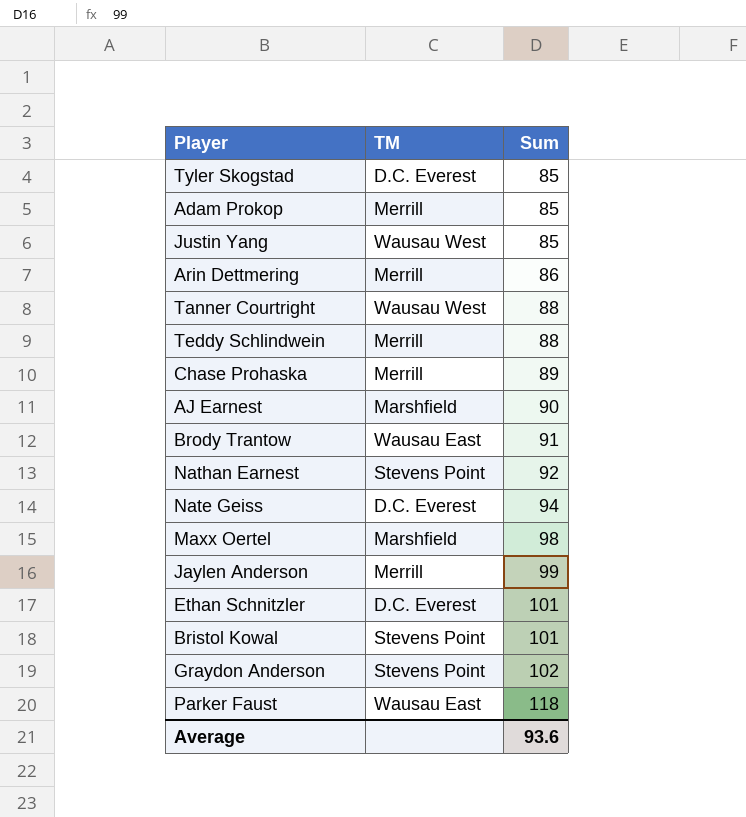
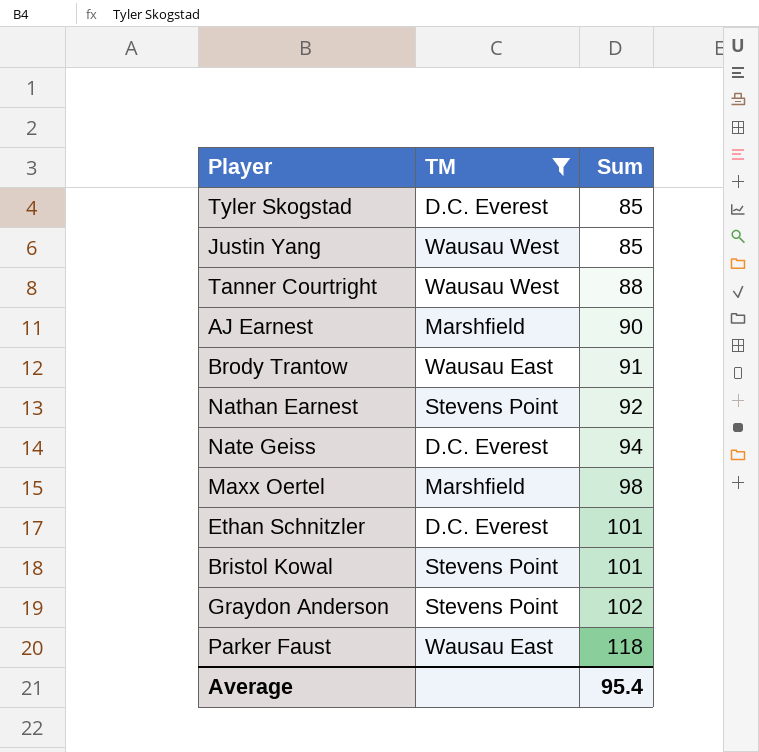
filter: none -> TM != Merrill
Average | Sum: 93.6 -> 95.4

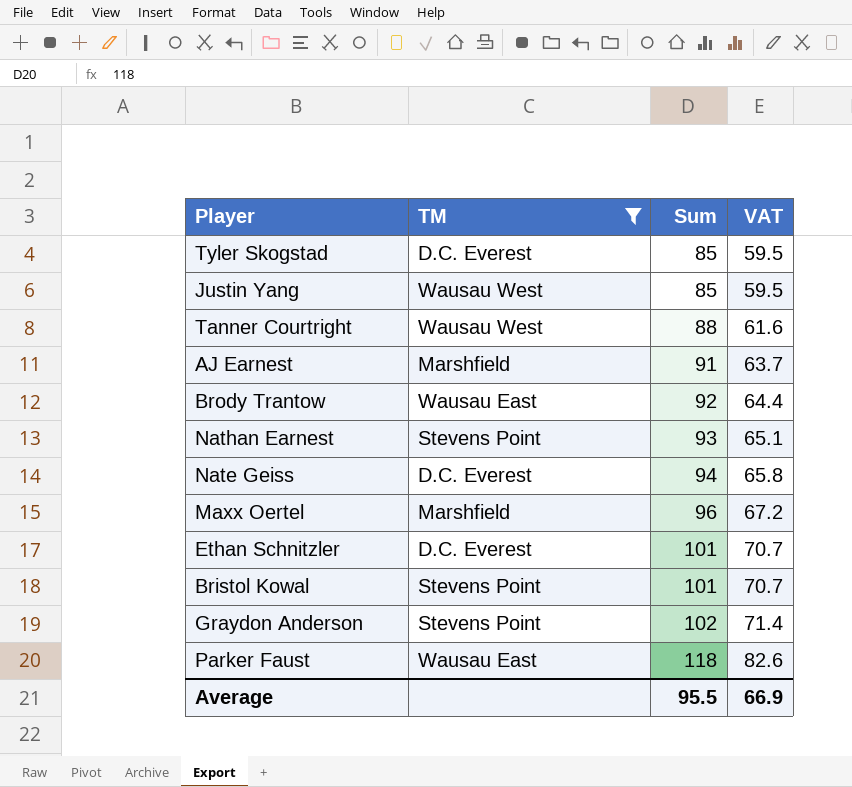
column VAT | formula: none -> [Sum] * 0.7
AJ Earnest | Sum: 90 -> 91
Brody Trantow | Sum: 91 -> 92
Nathan Earnest | Sum: 92 -> 93
Maxx Oertel | Sum: 98 -> 96
Average | Sum: 95.4 -> 95.5

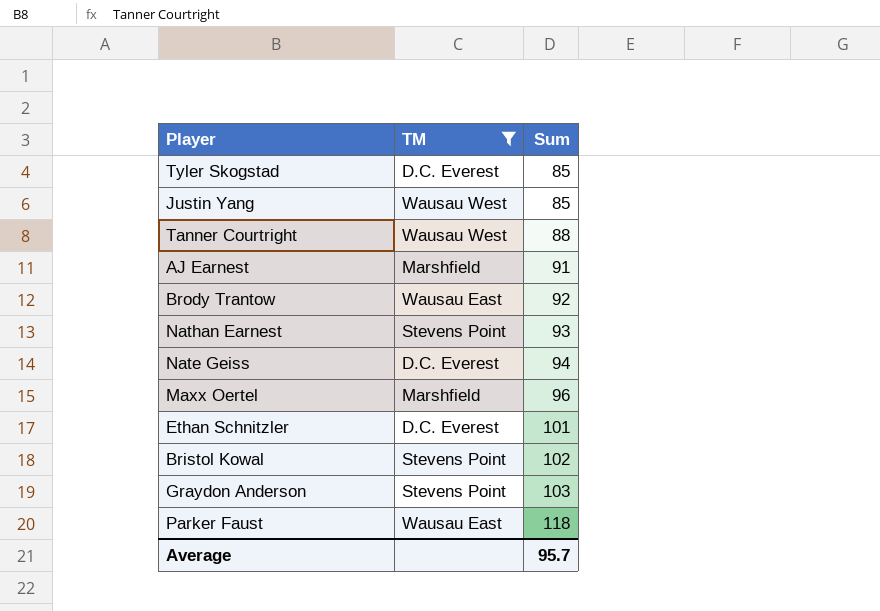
column VAT | formula: [Sum] * 0.7 -> none
Bristol Kowal | Sum: 101 -> 102
Graydon Anderson | Sum: 102 -> 103
Average | Sum: 95.5 -> 95.7

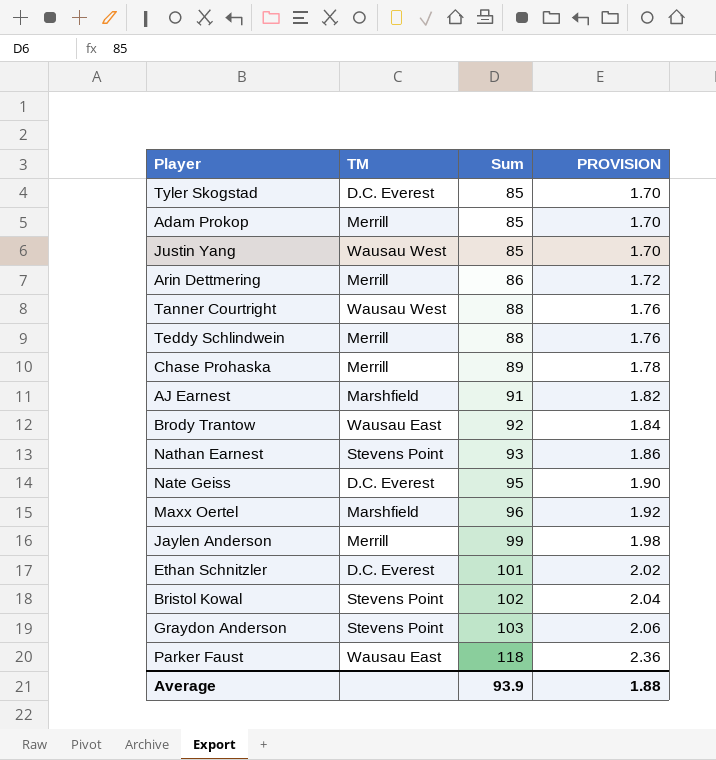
filter: TM != Merrill -> none
column PROVISION | formula: none -> [Sum] * 0.02
Nate Geiss | Sum: 94 -> 95
Average | Sum: 95.7 -> 93.9

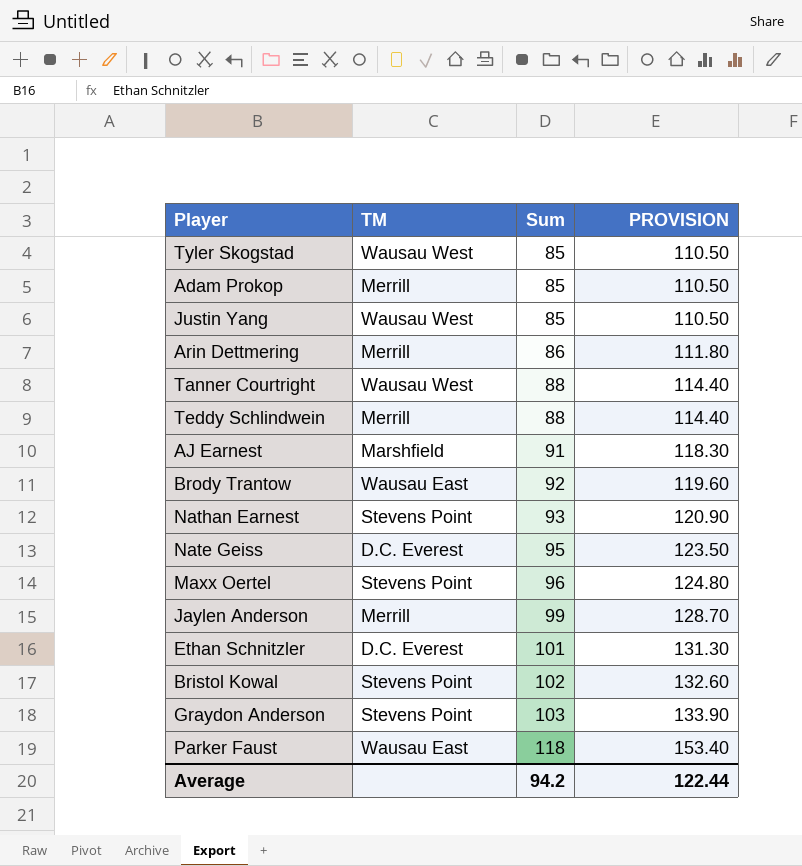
column PROVISION | formula: [Sum] * 0.02 -> [Sum] * 1.3
row Chase Prohaska: Merrill | 89 | 1.78 -> none
Tyler Skogstad | TM: D.C. Everest -> Wausau West
Maxx Oertel | TM: Marshfield -> Stevens Point
Average | Sum: 93.9 -> 94.2
Average | PROVISION: 1.88 -> 122.44

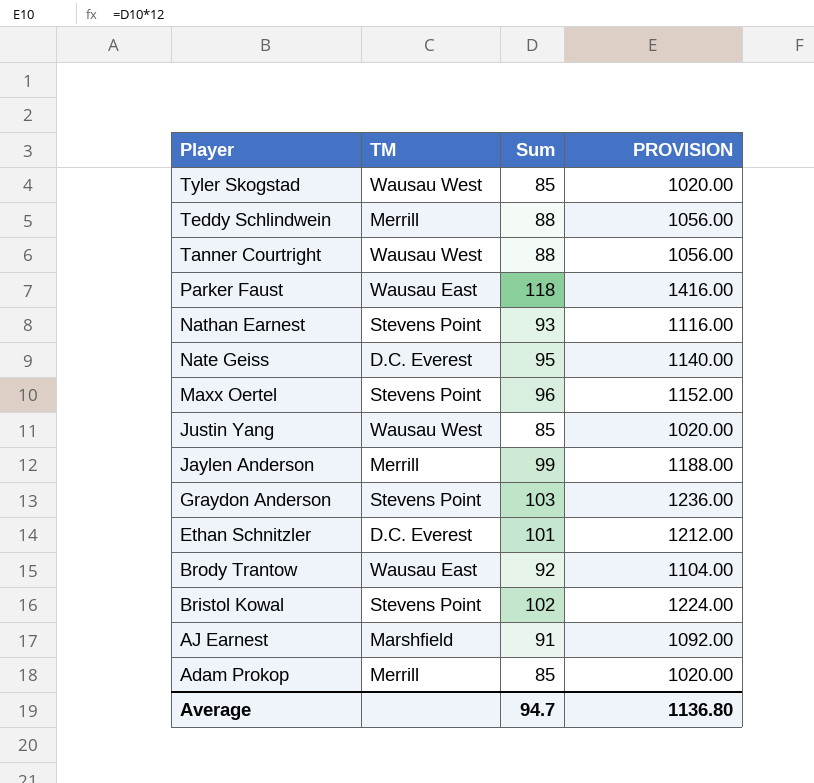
row order: Sum ascending -> Player descending
column PROVISION | formula: [Sum] * 1.3 -> [Sum] * 12
row Arin Dettmering: Merrill | 86 | 111.80 -> none
Average | Sum: 94.2 -> 94.7
Average | PROVISION: 122.44 -> 1136.80

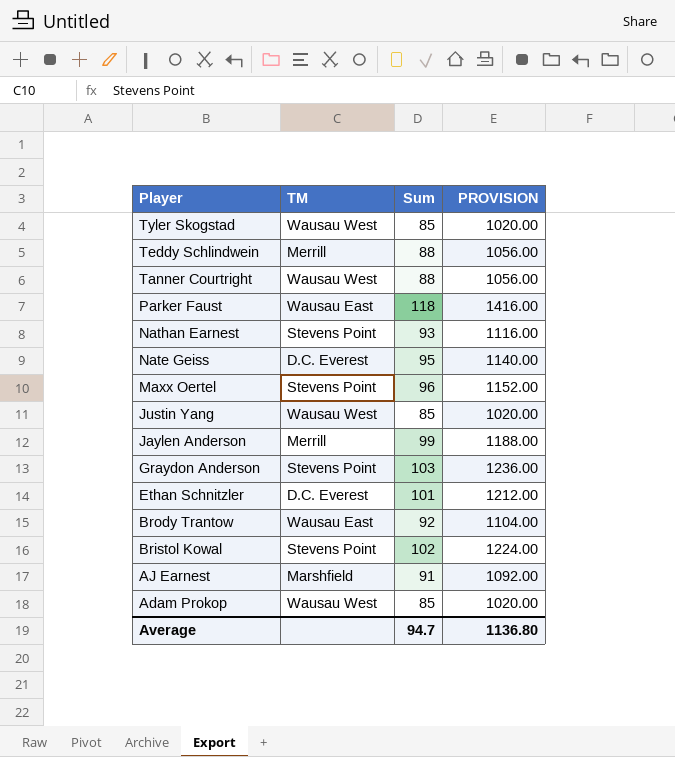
Adam Prokop | TM: Merrill -> Wausau West

